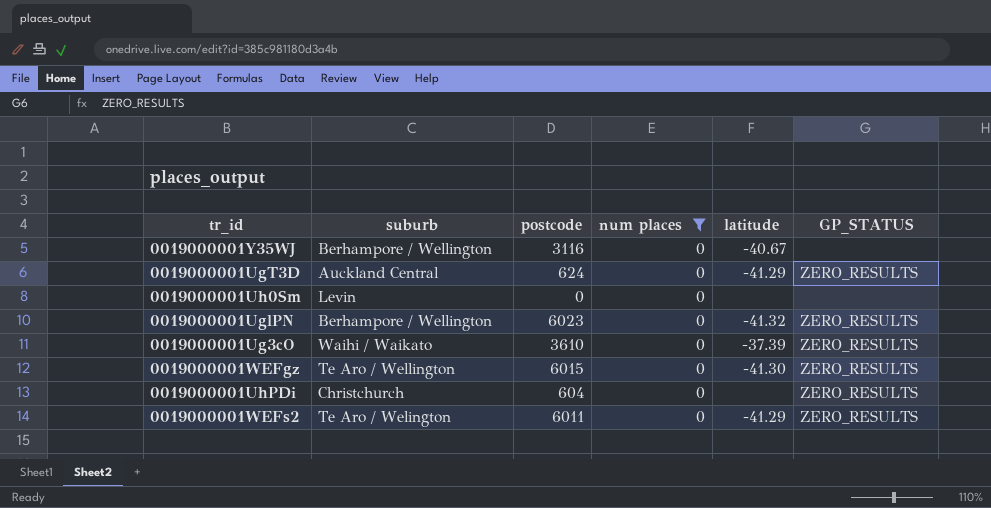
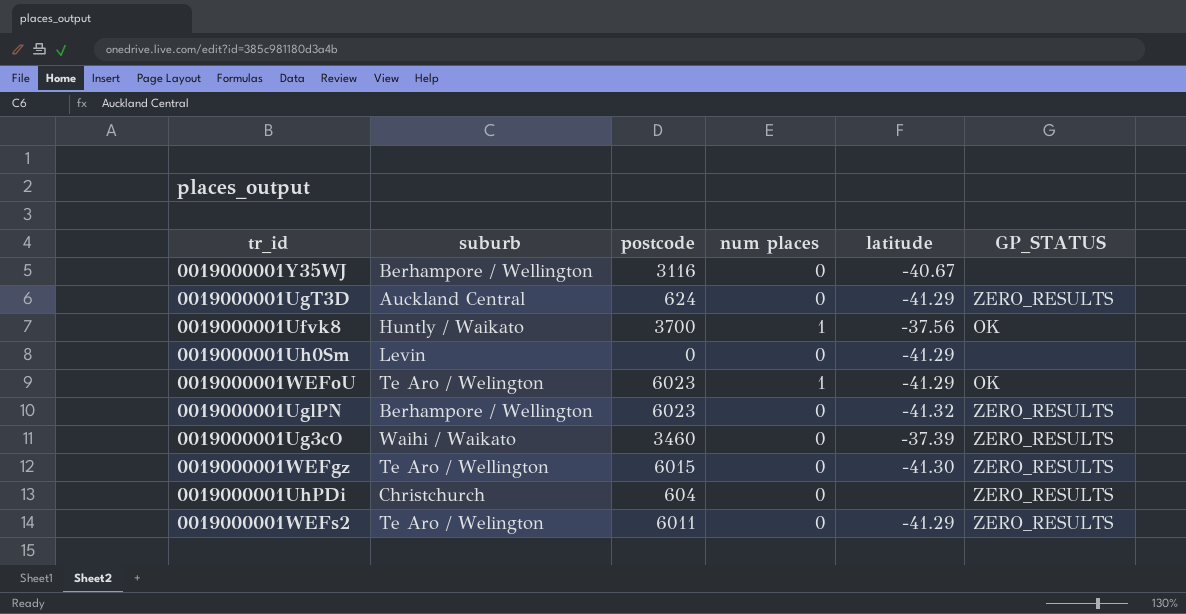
filter: num places = 0 -> none
0019000001Uh0Sm | latitude: none -> -41.29
0019000001Ug3cO | postcode: 3610 -> 3460

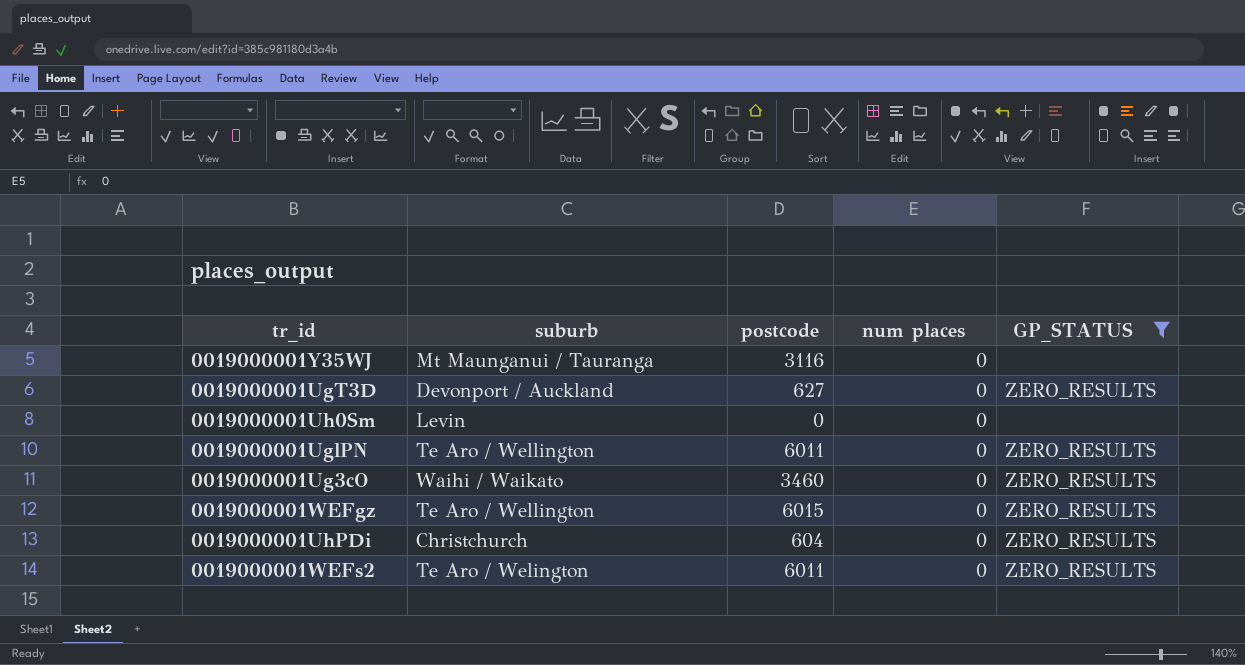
filter: none -> GP_STATUS != OK
column latitude | position: 5 -> none
0019000001Y35WJ | suburb: Berhampore / Wellington -> Mt Maunganui / Tauranga
0019000001UgT3D | suburb: Auckland Central -> Devonport / Auckland
0019000001UgT3D | postcode: 624 -> 627
0019000001UglPN | suburb: Berhampore / Wellington -> Te Aro / Wellington
0019000001UglPN | postcode: 6023 -> 6011

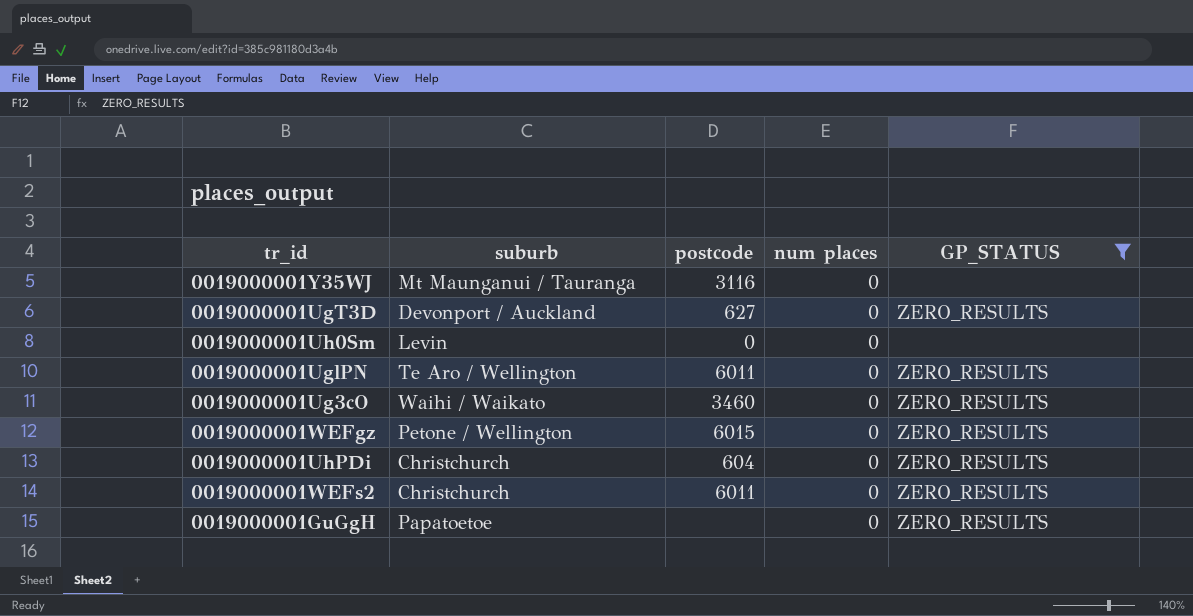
0019000001WEFgz | suburb: Te Aro / Wellington -> Petone / Wellington
0019000001WEFs2 | suburb: Te Aro / Welington -> Christchurch
row 0019000001GuGgH: none -> Papatoetoe | none | 0 | ZERO_RESULTS

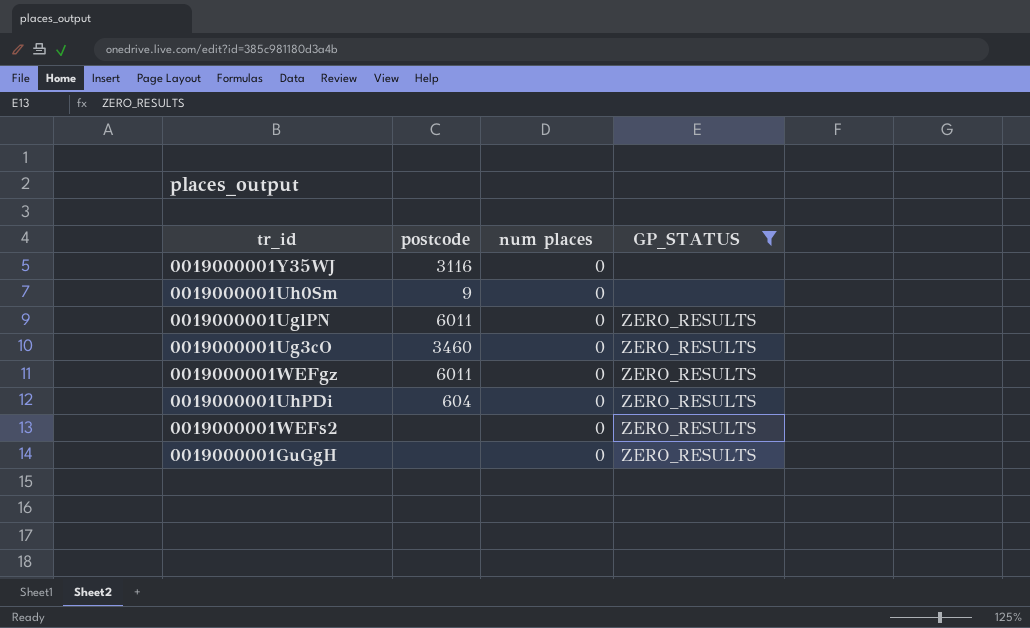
column suburb | position: 2 -> none
row 0019000001UgT3D: Devonport / Auckland | 627 | 0 | ZERO_RESULTS -> none
0019000001Uh0Sm | postcode: 0 -> 9
0019000001WEFgz | postcode: 6015 -> 6011
0019000001WEFs2 | postcode: 6011 -> none

